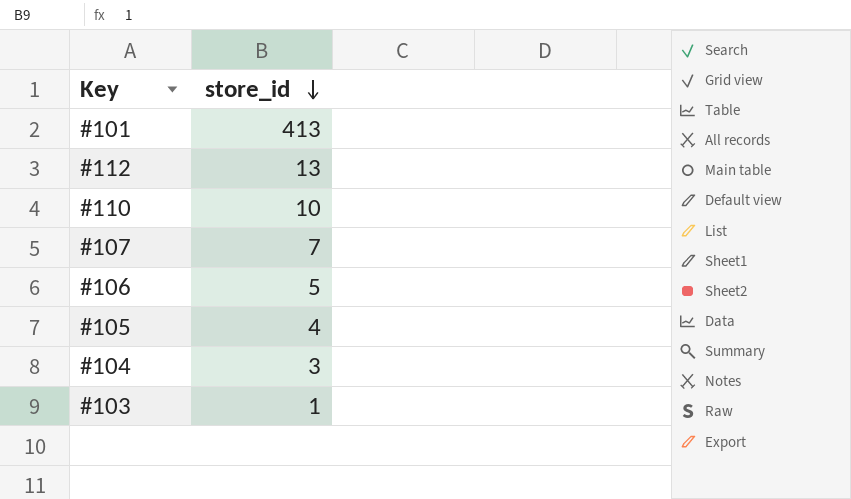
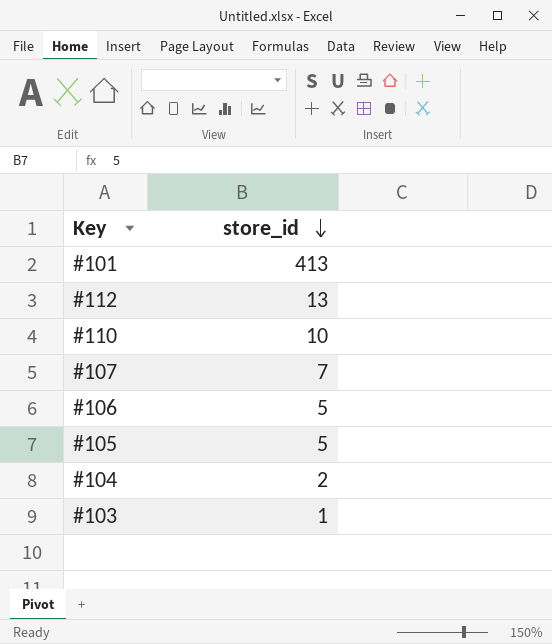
#105 | store_id: 4 -> 5
#104 | store_id: 3 -> 2

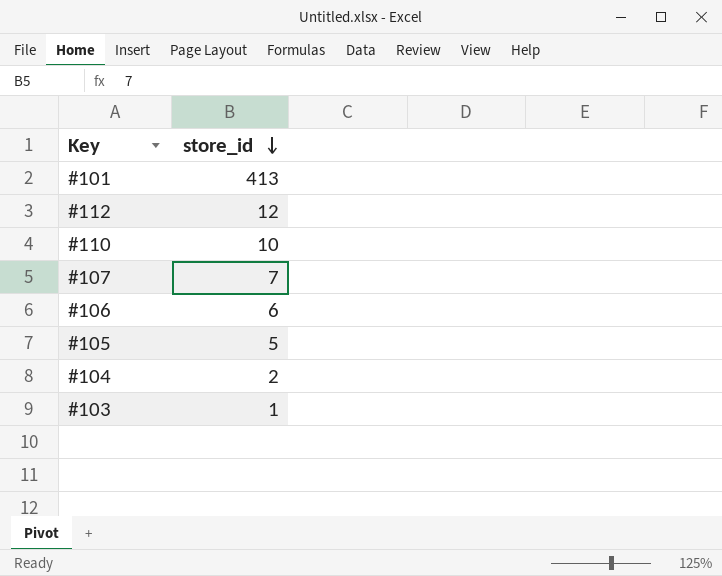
#112 | store_id: 13 -> 12
#106 | store_id: 5 -> 6

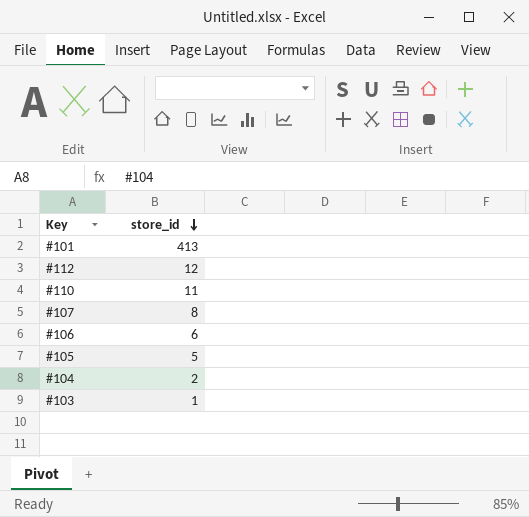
#110 | store_id: 10 -> 11
#107 | store_id: 7 -> 8

